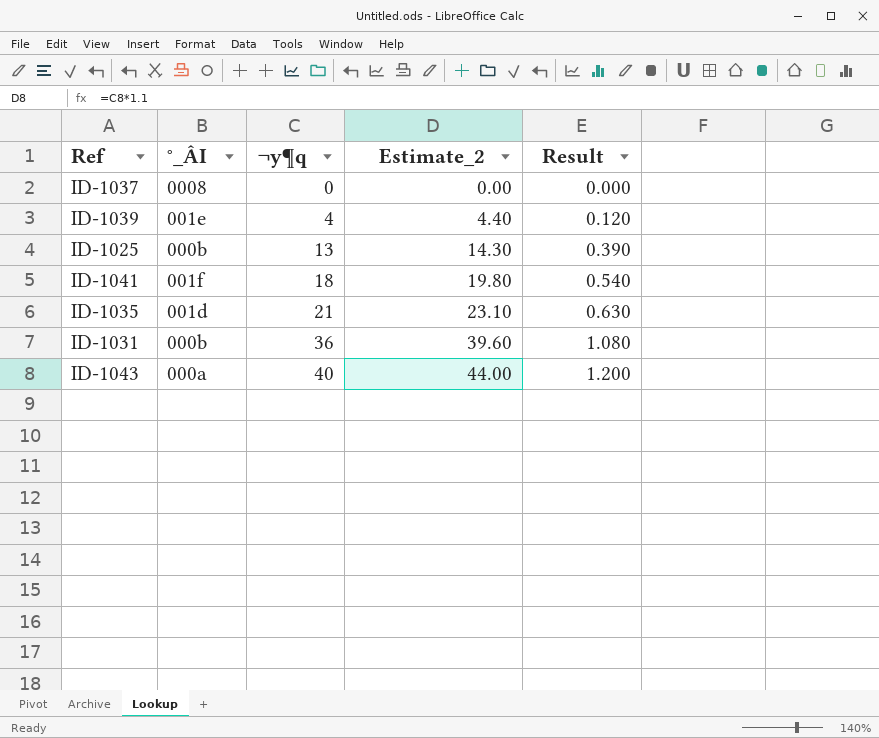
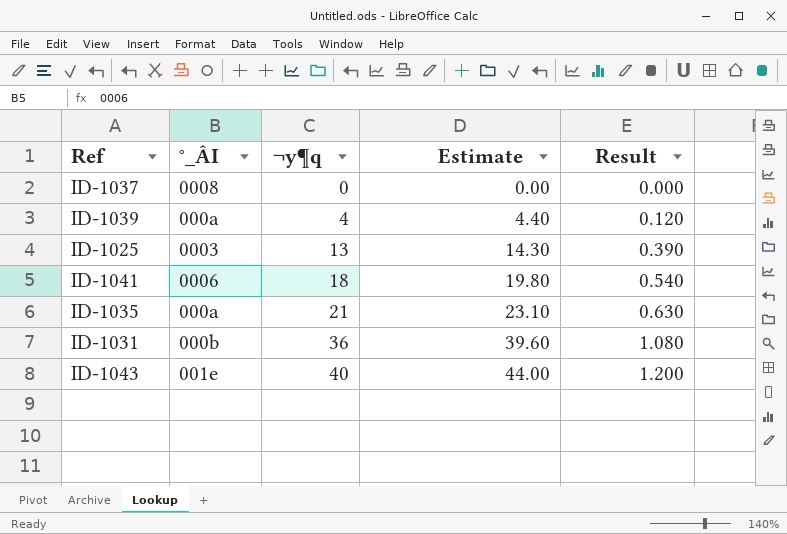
column name: Estimate_2 -> Estimate
ID-1039 | °_ÂI: 001e -> 000a
ID-1025 | °_ÂI: 000b -> 0003
ID-1041 | °_ÂI: 001f -> 0006
ID-1035 | °_ÂI: 001d -> 000a
ID-1043 | °_ÂI: 000a -> 001e

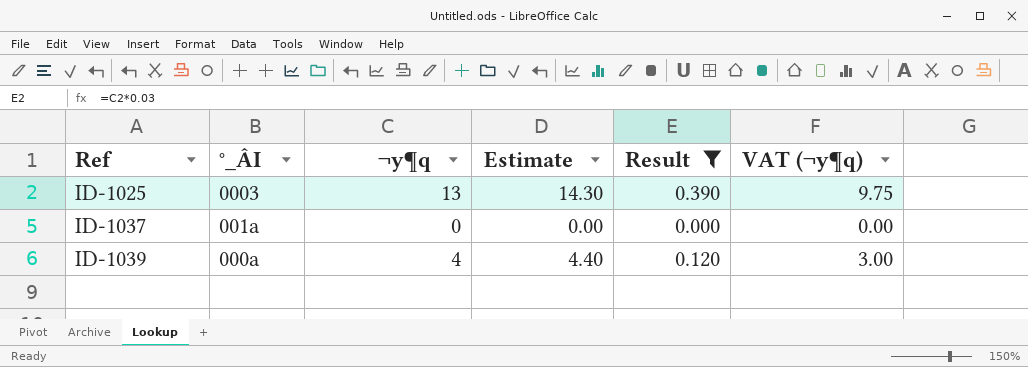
filter: none -> Result <= 0.390
row order: ¬y¶q ascending -> Ref ascending
column VAT (¬y¶q) | formula: none -> [¬y¶q] * 0.75
ID-1037 | °_ÂI: 0008 -> 001a

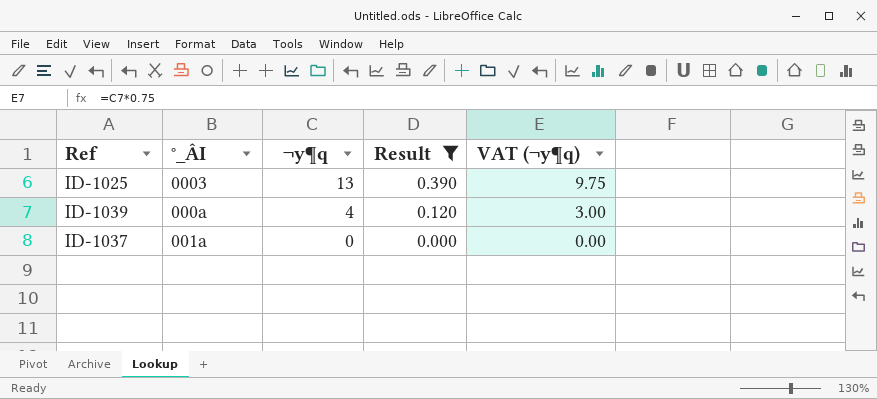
row order: Ref ascending -> ¬y¶q descending
column Estimate | formula: [¬y¶q] * 1.1 -> none

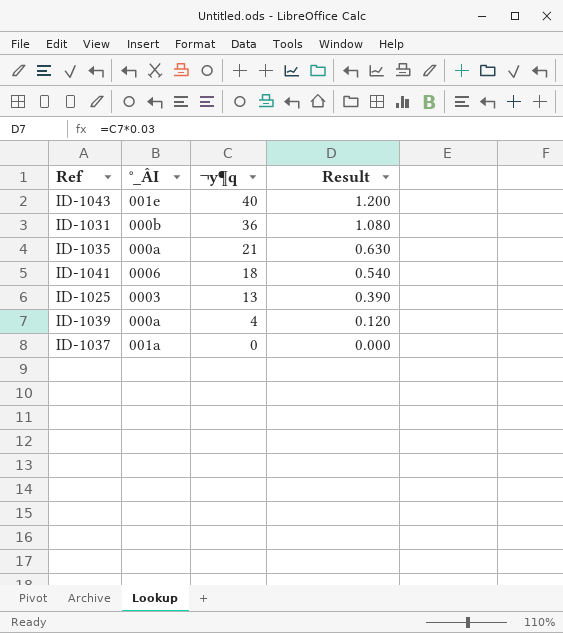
filter: Result <= 0.390 -> none
column VAT (¬y¶q) | formula: [¬y¶q] * 0.75 -> none

